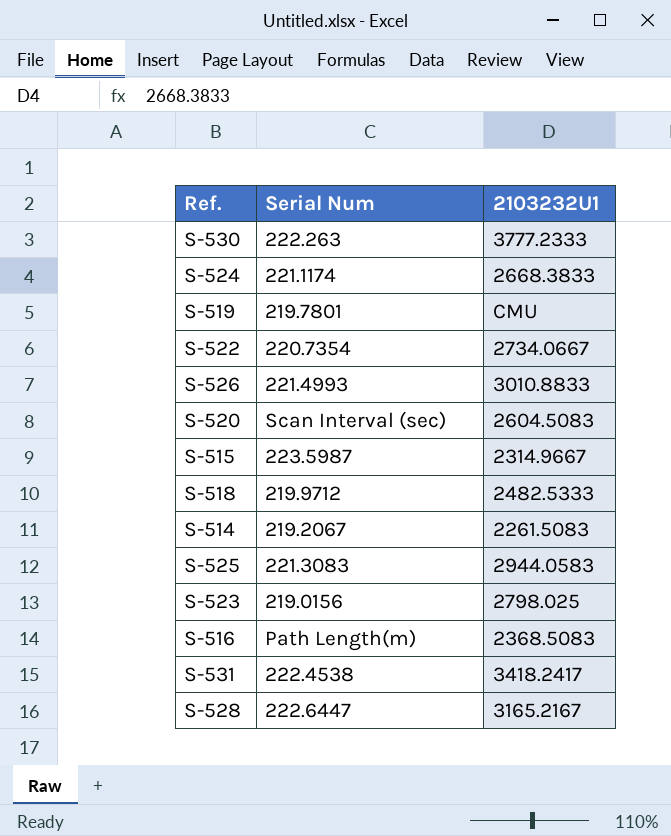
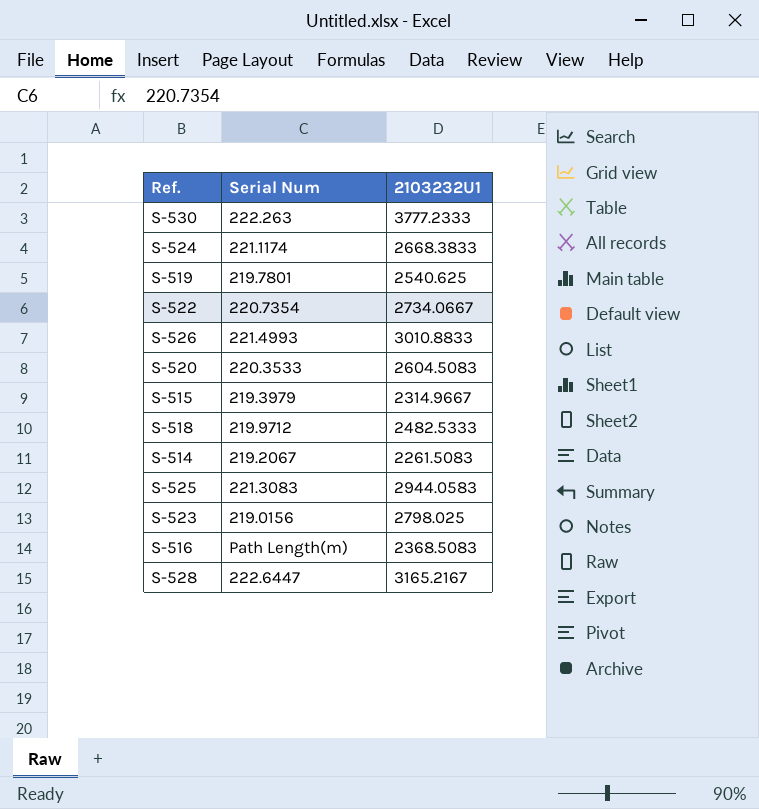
row S-531: 222.4538 | 3418.2417 -> none
S-519 | 2103232U1: CMU -> 2540.625
S-520 | Serial Num: Scan Interval (sec) -> 220.3533
S-515 | Serial Num: 223.5987 -> 219.3979

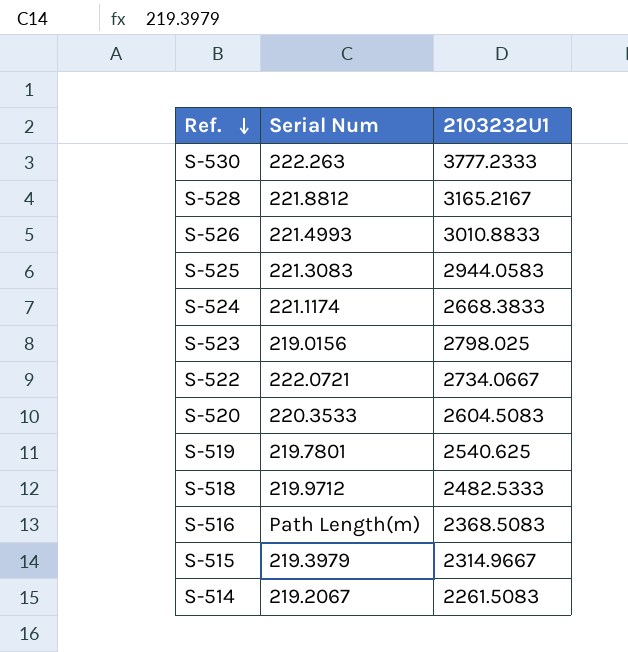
row order: none -> Ref. descending
S-528 | Serial Num: 222.6447 -> 221.8812
S-522 | Serial Num: 220.7354 -> 222.0721

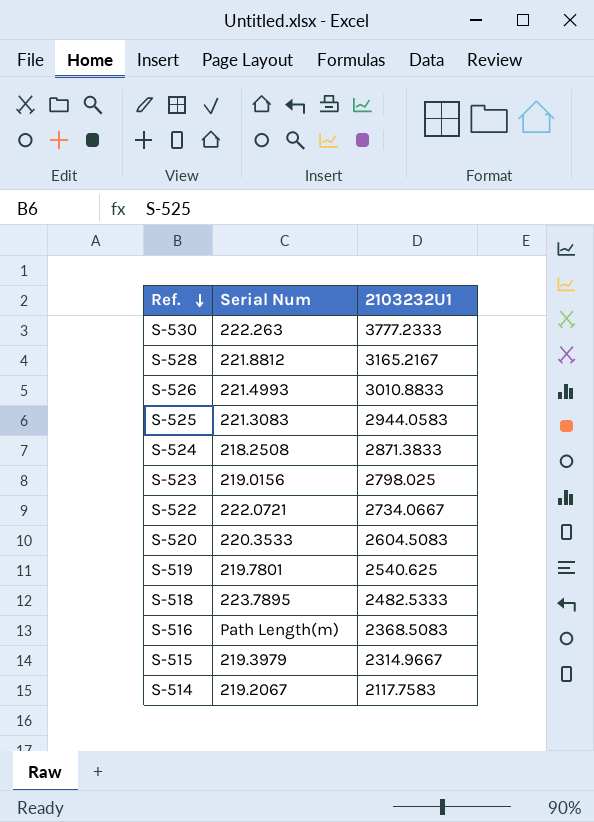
S-524 | Serial Num: 221.1174 -> 218.2508
S-524 | 2103232U1: 2668.3833 -> 2871.3833
S-518 | Serial Num: 219.9712 -> 223.7895
S-514 | 2103232U1: 2261.5083 -> 2117.7583

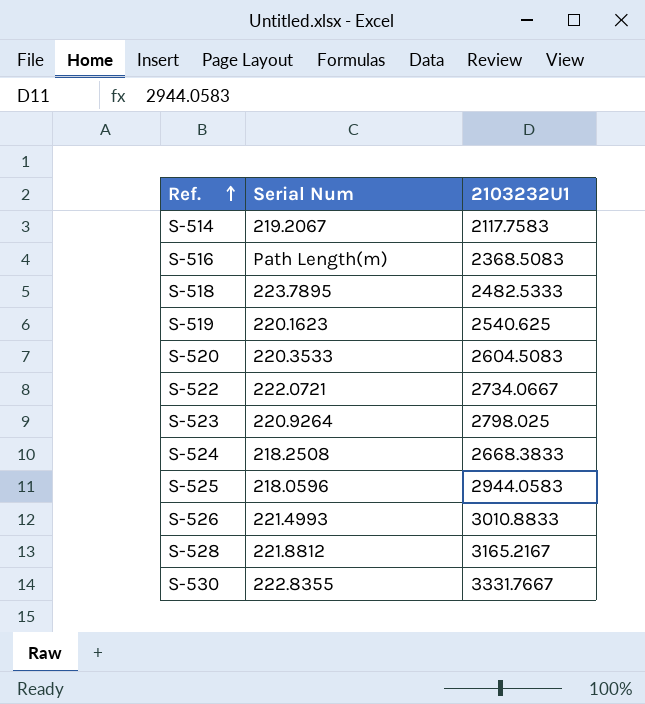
row order: Ref. descending -> Ref. ascending
row S-515: 219.3979 | 2314.9667 -> none
S-519 | Serial Num: 219.7801 -> 220.1623
S-523 | Serial Num: 219.0156 -> 220.9264
S-524 | 2103232U1: 2871.3833 -> 2668.3833
S-525 | Serial Num: 221.3083 -> 218.0596
S-530 | Serial Num: 222.263 -> 222.8355
S-530 | 2103232U1: 3777.2333 -> 3331.7667

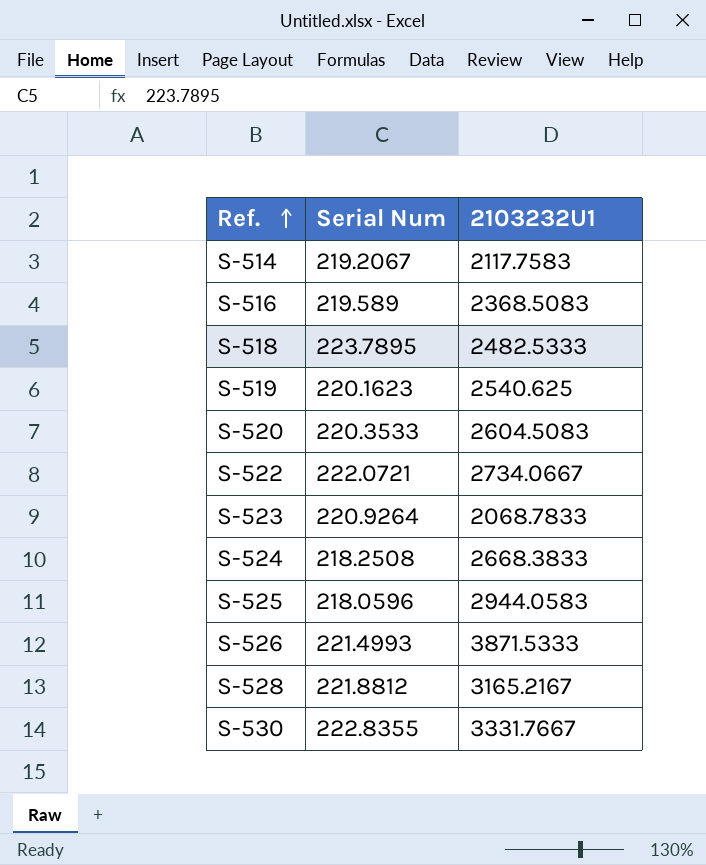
S-516 | Serial Num: Path Length(m) -> 219.589
S-523 | 2103232U1: 2798.025 -> 2068.7833
S-526 | 2103232U1: 3010.8833 -> 3871.5333

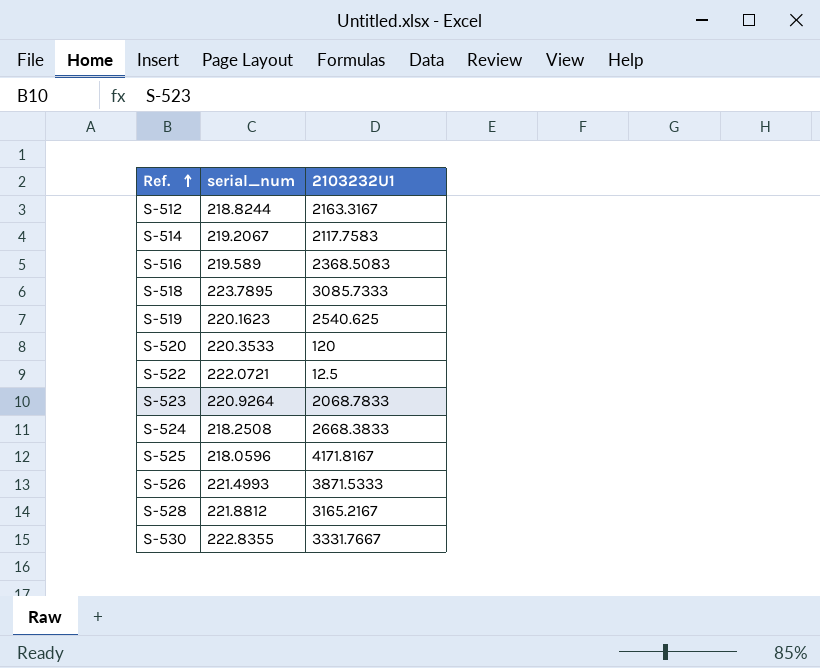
column name: Serial Num -> serial_num
row S-512: none -> 218.8244 | 2163.3167
S-518 | 2103232U1: 2482.5333 -> 3085.7333
S-520 | 2103232U1: 2604.5083 -> 120
S-522 | 2103232U1: 2734.0667 -> 12.5
S-525 | 2103232U1: 2944.0583 -> 4171.8167

